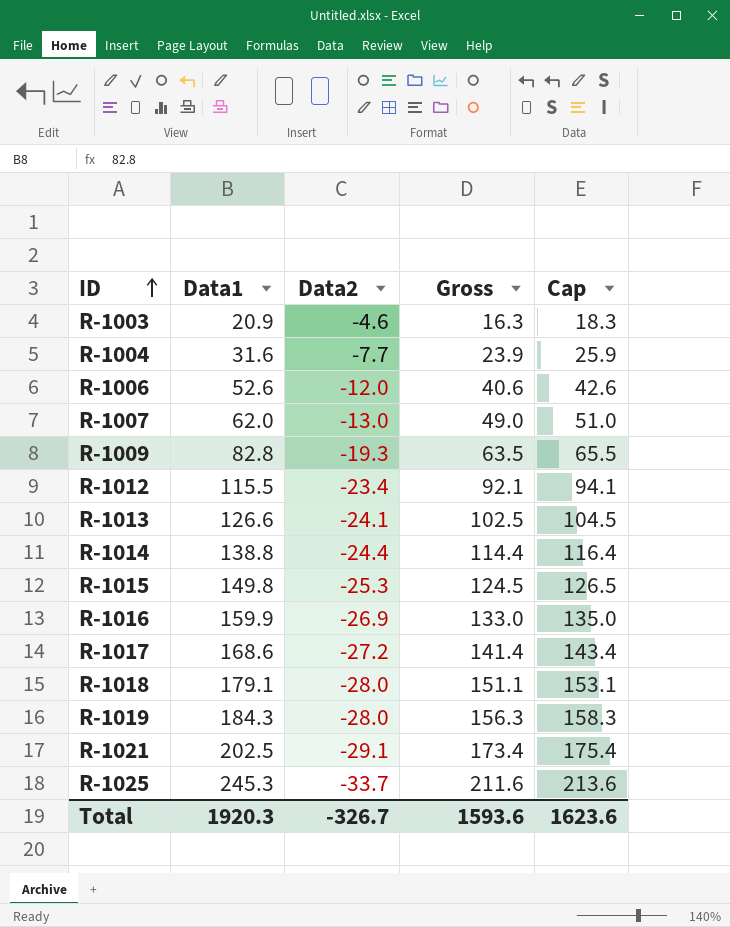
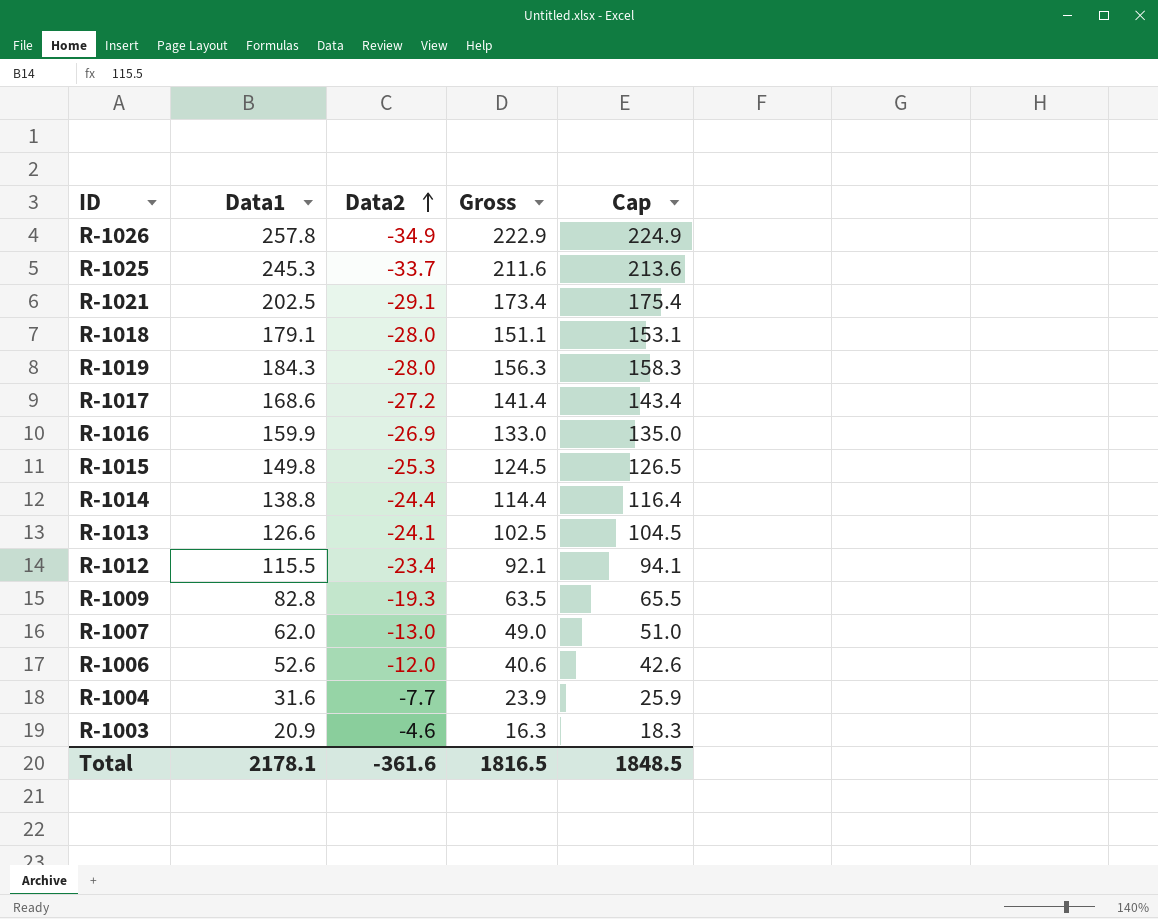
row order: ID ascending -> Data2 ascending
row R-1026: none -> 257.8 | -34.9 | 222.9 | 224.9
Total | Data1: 1920.3 -> 2178.1
Total | Data2: -326.7 -> -361.6
Total | Gross: 1593.6 -> 1816.5
Total | Cap: 1623.6 -> 1848.5

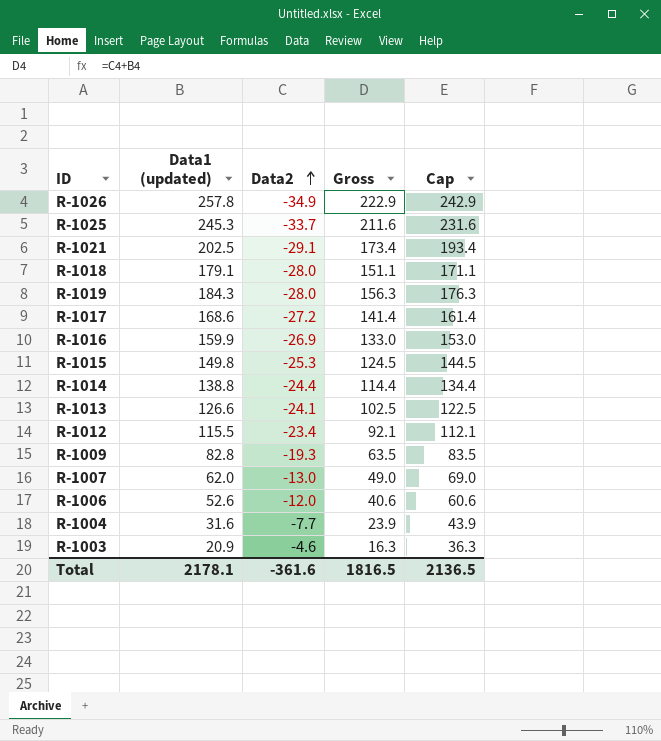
column name: Data1 -> Data1 (updated)
column Cap | formula: [Gross] + 2 -> [Gross] + 20
Total | Cap: 1848.5 -> 2136.5

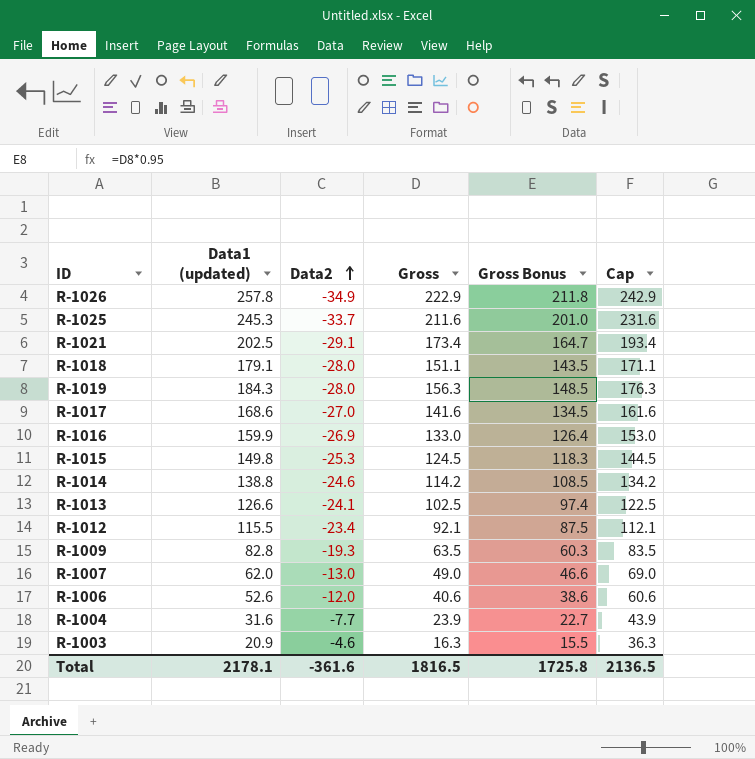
column Gross Bonus | formula: none -> [Gross] * 0.95
R-1017 | Data2: -27.2 -> -27.0
R-1017 | Gross: 141.4 -> 141.6
R-1017 | Cap: 161.4 -> 161.6
R-1014 | Data2: -24.4 -> -24.6
R-1014 | Gross: 114.4 -> 114.2
R-1014 | Cap: 134.4 -> 134.2

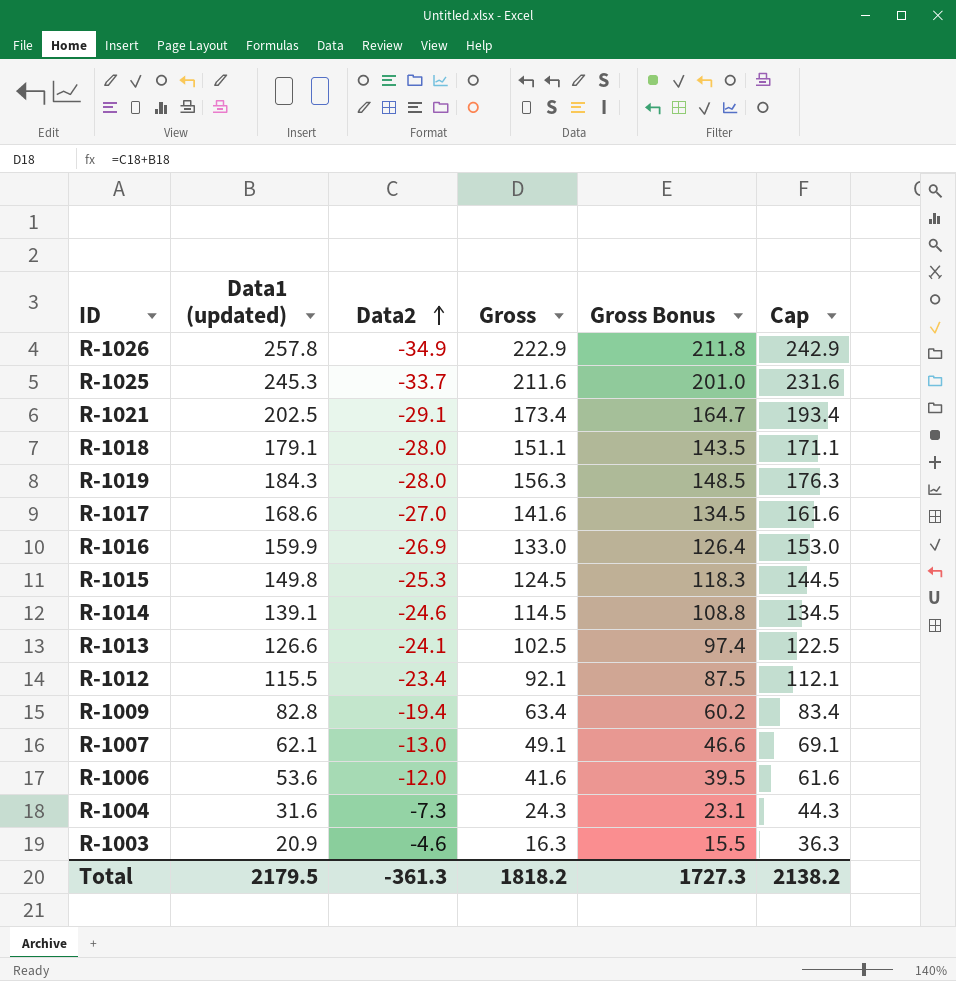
R-1014 | Data1 (updated): 138.8 -> 139.1
R-1014 | Gross: 114.2 -> 114.5
R-1014 | Gross Bonus: 108.5 -> 108.8
R-1014 | Cap: 134.2 -> 134.5
R-1009 | Data2: -19.3 -> -19.4
R-1009 | Gross: 63.5 -> 63.4
R-1009 | Gross Bonus: 60.3 -> 60.2
R-1009 | Cap: 83.5 -> 83.4
R-1007 | Data1 (updated): 62.0 -> 62.1
R-1007 | Gross: 49.0 -> 49.1
R-1007 | Cap: 69.0 -> 69.1
R-1006 | Data1 (updated): 52.6 -> 53.6
R-1006 | Gross: 40.6 -> 41.6
R-1006 | Gross Bonus: 38.6 -> 39.5
R-1006 | Cap: 60.6 -> 61.6
R-1004 | Data2: -7.7 -> -7.3
R-1004 | Gross: 23.9 -> 24.3
R-1004 | Gross Bonus: 22.7 -> 23.1
R-1004 | Cap: 43.9 -> 44.3
Total | Data1 (updated): 2178.1 -> 2179.5
Total | Data2: -361.6 -> -361.3
Total | Gross: 1816.5 -> 1818.2
Total | Gross Bonus: 1725.8 -> 1727.3
Total | Cap: 2136.5 -> 2138.2

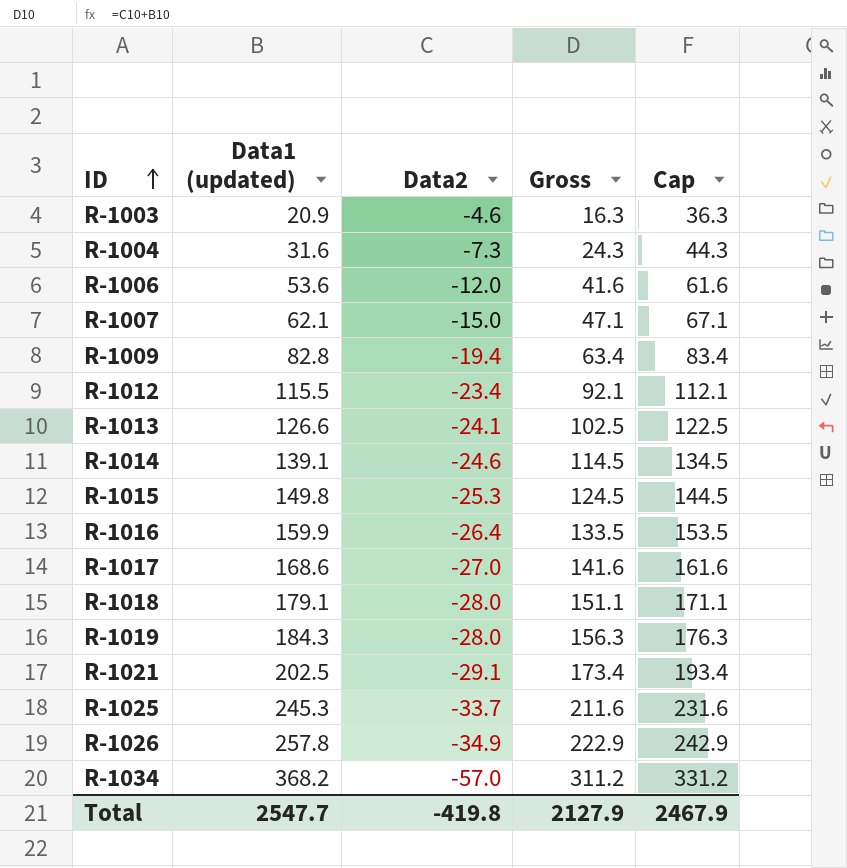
row order: Data2 ascending -> ID ascending
column Gross Bonus | formula: [Gross] * 0.95 -> none
R-1007 | Data2: -13.0 -> -15.0
R-1007 | Gross: 49.1 -> 47.1
R-1007 | Cap: 69.1 -> 67.1
R-1016 | Data2: -26.9 -> -26.4
R-1016 | Gross: 133.0 -> 133.5
R-1016 | Cap: 153.0 -> 153.5
row R-1034: none -> 368.2 | -57.0 | 311.2 | 331.2
Total | Data1 (updated): 2179.5 -> 2547.7
Total | Data2: -361.3 -> -419.8
Total | Gross: 1818.2 -> 2127.9
Total | Cap: 2138.2 -> 2467.9

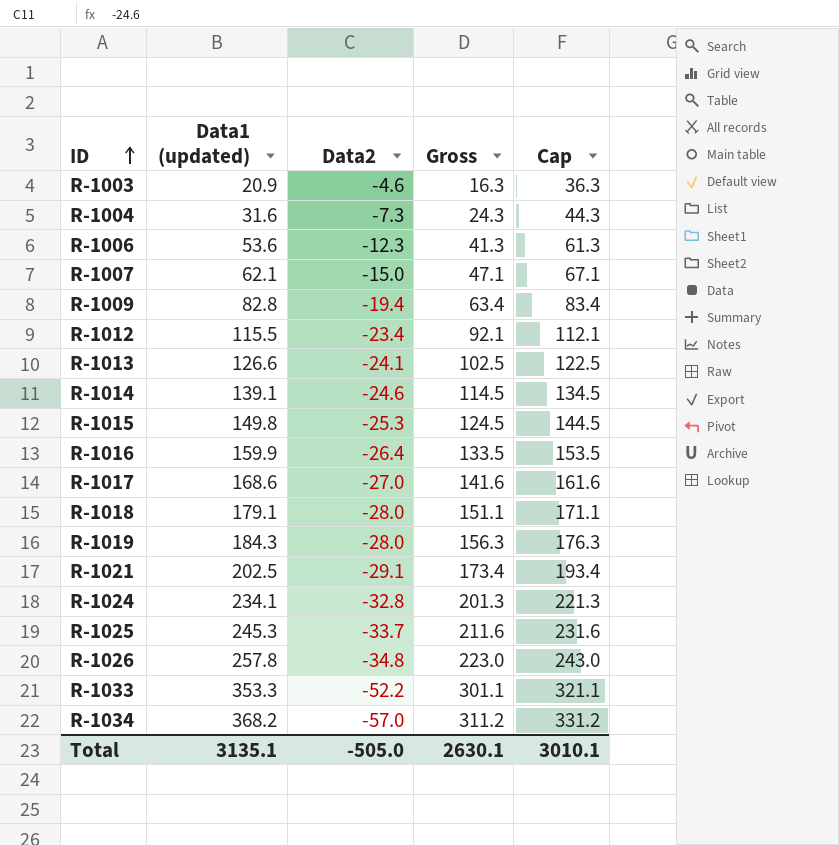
R-1006 | Data2: -12.0 -> -12.3
R-1006 | Gross: 41.6 -> 41.3
R-1006 | Cap: 61.6 -> 61.3
row R-1024: none -> 234.1 | -32.8 | 201.3 | 221.3
R-1026 | Data2: -34.9 -> -34.8
R-1026 | Gross: 222.9 -> 223.0
R-1026 | Cap: 242.9 -> 243.0
row R-1033: none -> 353.3 | -52.2 | 301.1 | 321.1
Total | Data1 (updated): 2547.7 -> 3135.1
Total | Data2: -419.8 -> -505.0
Total | Gross: 2127.9 -> 2630.1
Total | Cap: 2467.9 -> 3010.1

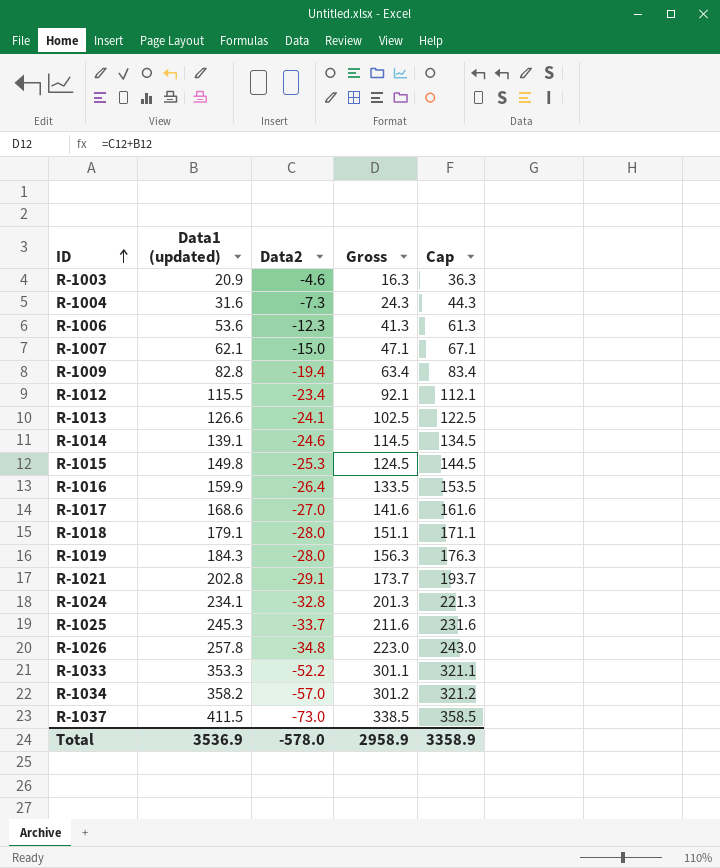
R-1021 | Data1 (updated): 202.5 -> 202.8
R-1021 | Gross: 173.4 -> 173.7
R-1021 | Cap: 193.4 -> 193.7
R-1034 | Data1 (updated): 368.2 -> 358.2
R-1034 | Gross: 311.2 -> 301.2
R-1034 | Cap: 331.2 -> 321.2
row R-1037: none -> 411.5 | -73.0 | 338.5 | 358.5
Total | Data1 (updated): 3135.1 -> 3536.9
Total | Data2: -505.0 -> -578.0
Total | Gross: 2630.1 -> 2958.9
Total | Cap: 3010.1 -> 3358.9

